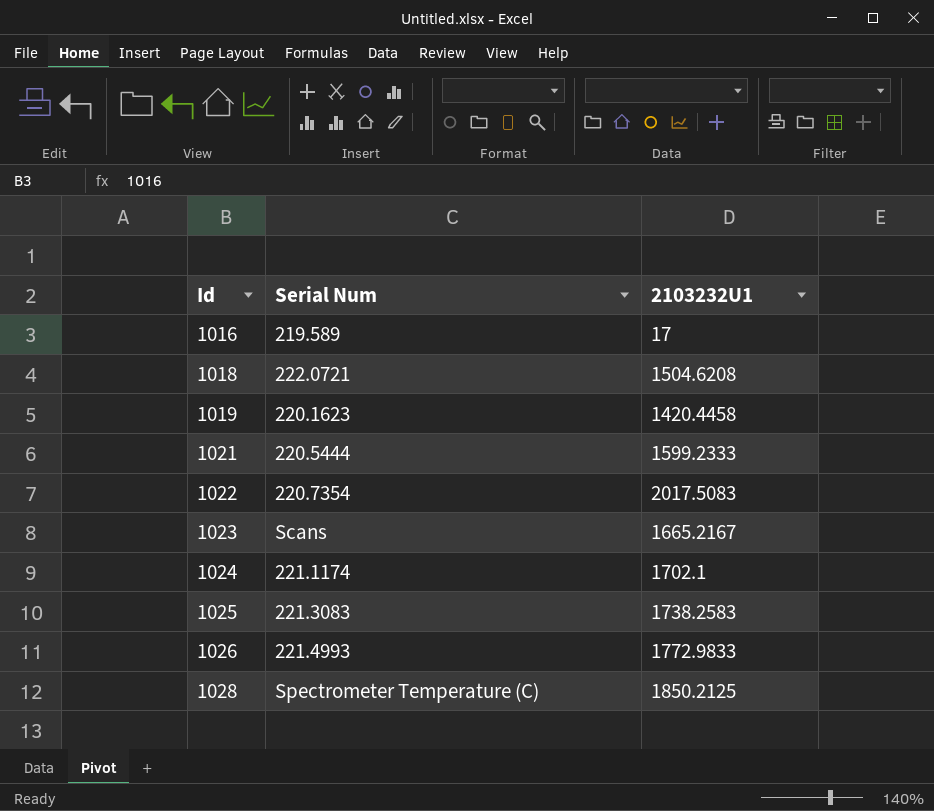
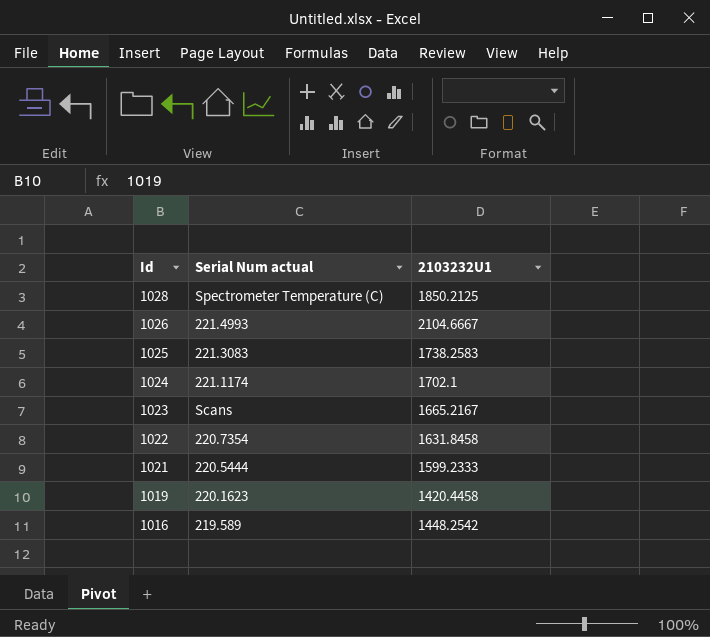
row order: Id ascending -> Id descending
column name: Serial Num -> Serial Num actual
row 1018: 222.0721 | 1504.6208 -> none
1026 | 2103232U1: 1772.9833 -> 2104.6667
1022 | 2103232U1: 2017.5083 -> 1631.8458
1016 | 2103232U1: 17 -> 1448.2542

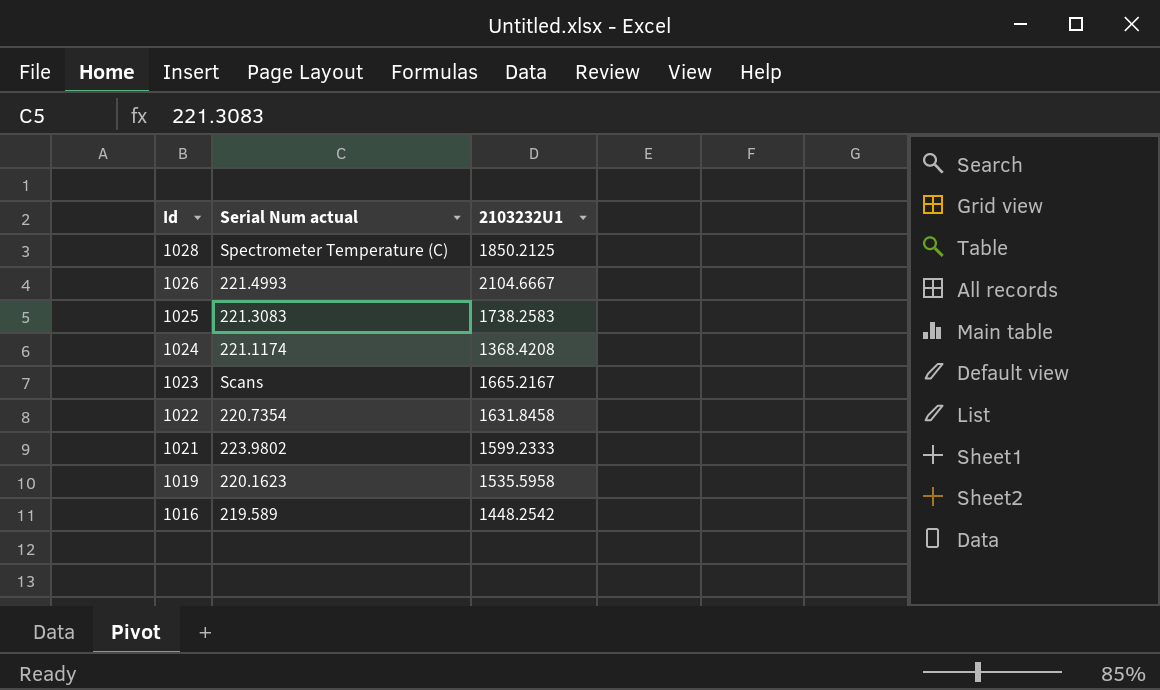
1024 | 2103232U1: 1702.1 -> 1368.4208
1021 | Serial Num actual: 220.5444 -> 223.9802
1019 | 2103232U1: 1420.4458 -> 1535.5958

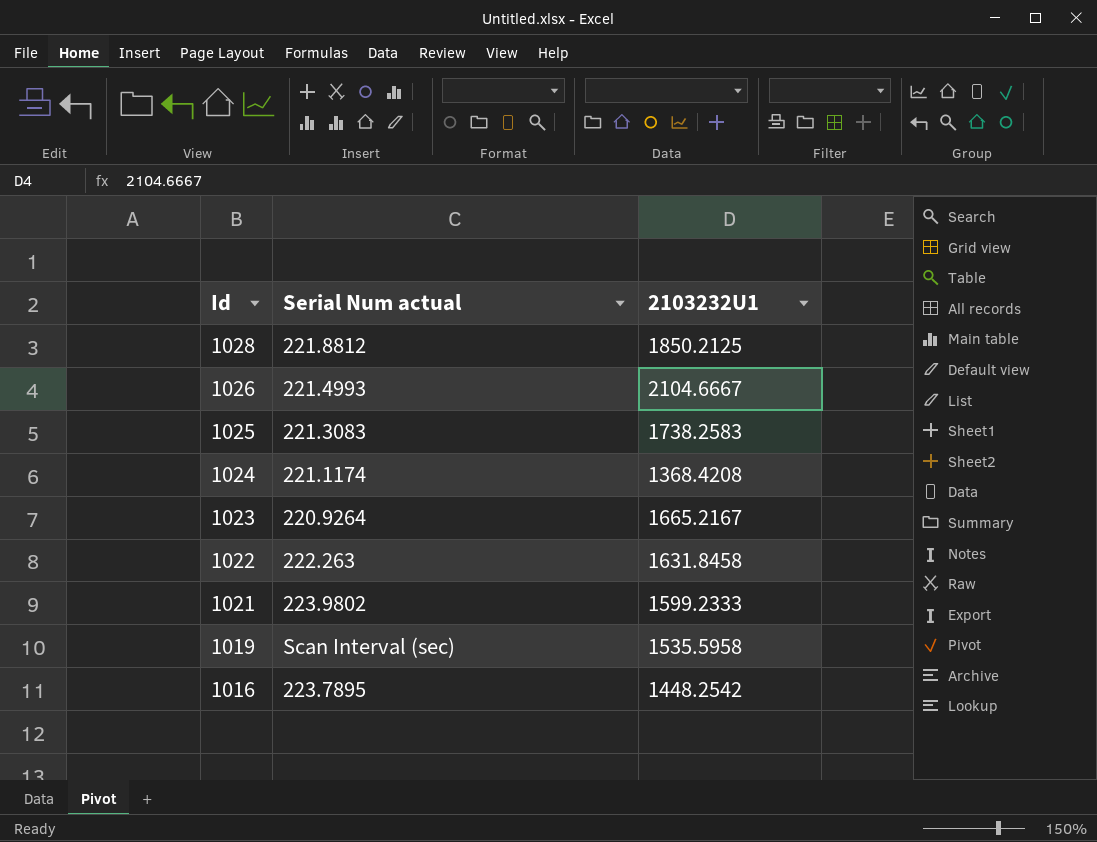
1028 | Serial Num actual: Spectrometer Temperature (C) -> 221.8812
1023 | Serial Num actual: Scans -> 220.9264
1022 | Serial Num actual: 220.7354 -> 222.263
1019 | Serial Num actual: 220.1623 -> Scan Interval (sec)
1016 | Serial Num actual: 219.589 -> 223.7895

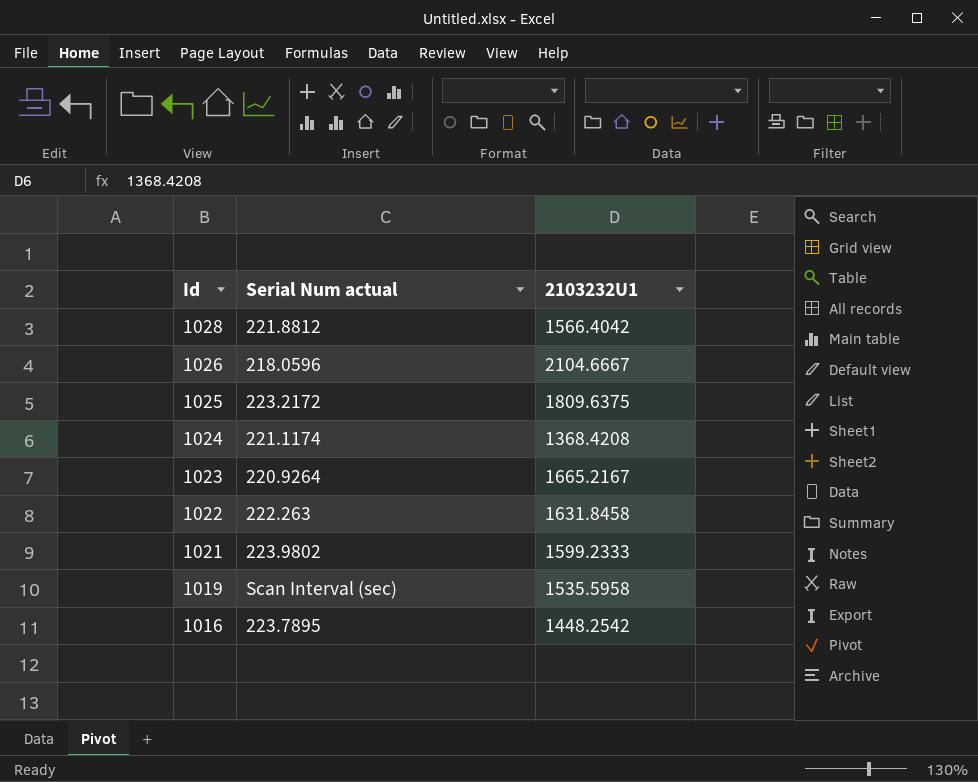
1028 | 2103232U1: 1850.2125 -> 1566.4042
1026 | Serial Num actual: 221.4993 -> 218.0596
1025 | Serial Num actual: 221.3083 -> 223.2172
1025 | 2103232U1: 1738.2583 -> 1809.6375

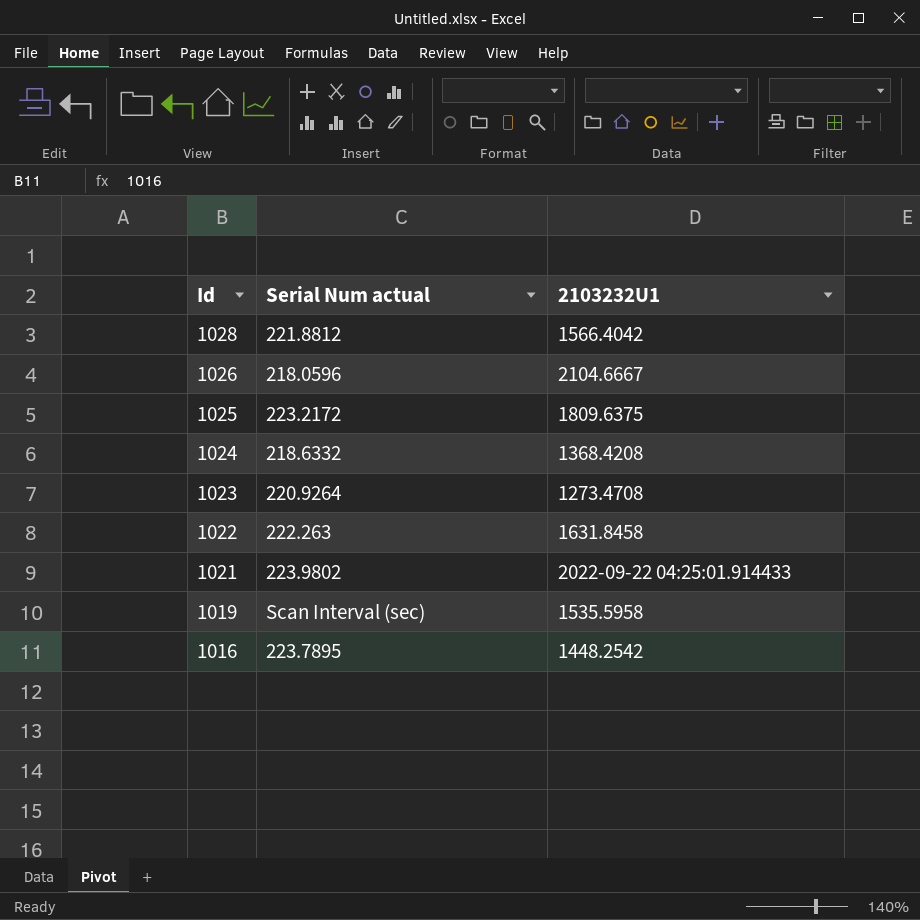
1024 | Serial Num actual: 221.1174 -> 218.6332
1023 | 2103232U1: 1665.2167 -> 1273.4708
1021 | 2103232U1: 1599.2333 -> 2022-09-22 04:25:01.914433

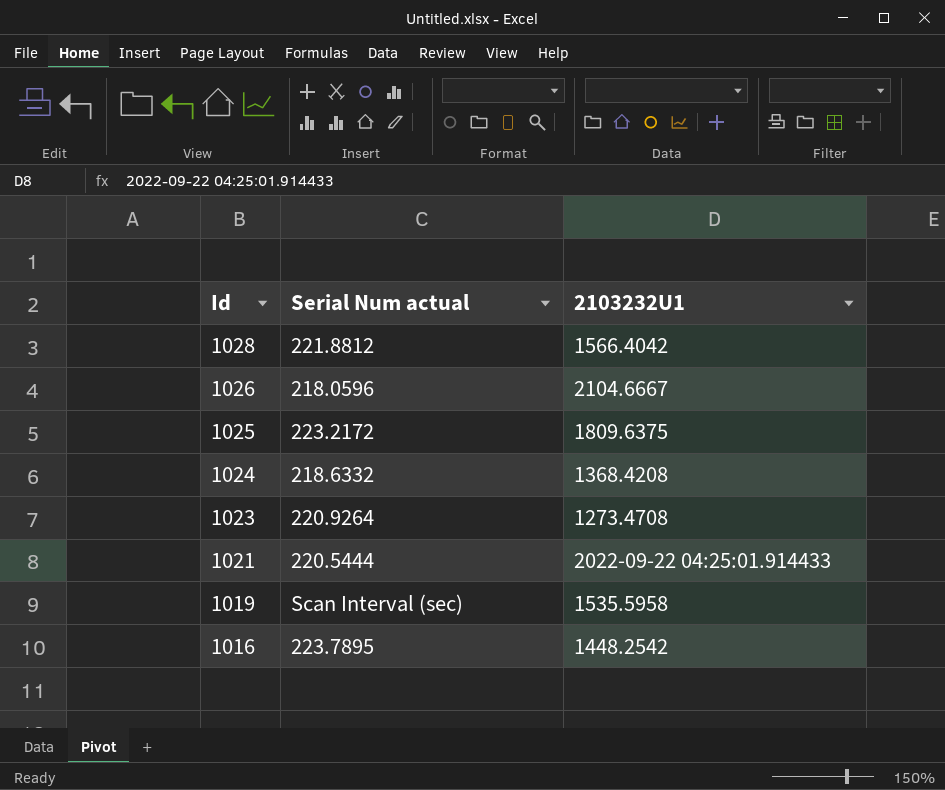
row 1022: 222.263 | 1631.8458 -> none
1021 | Serial Num actual: 223.9802 -> 220.5444

